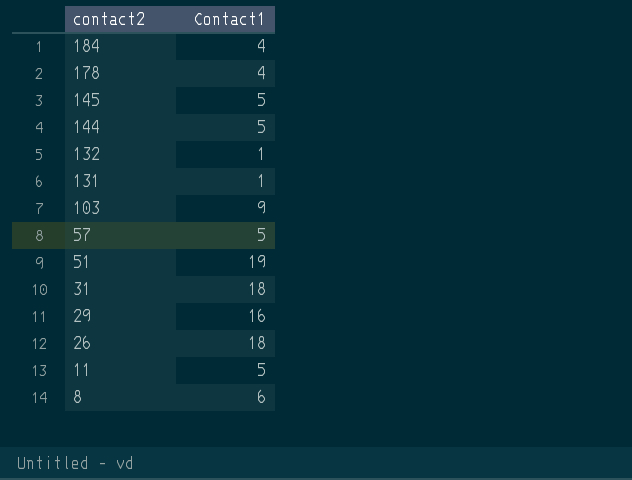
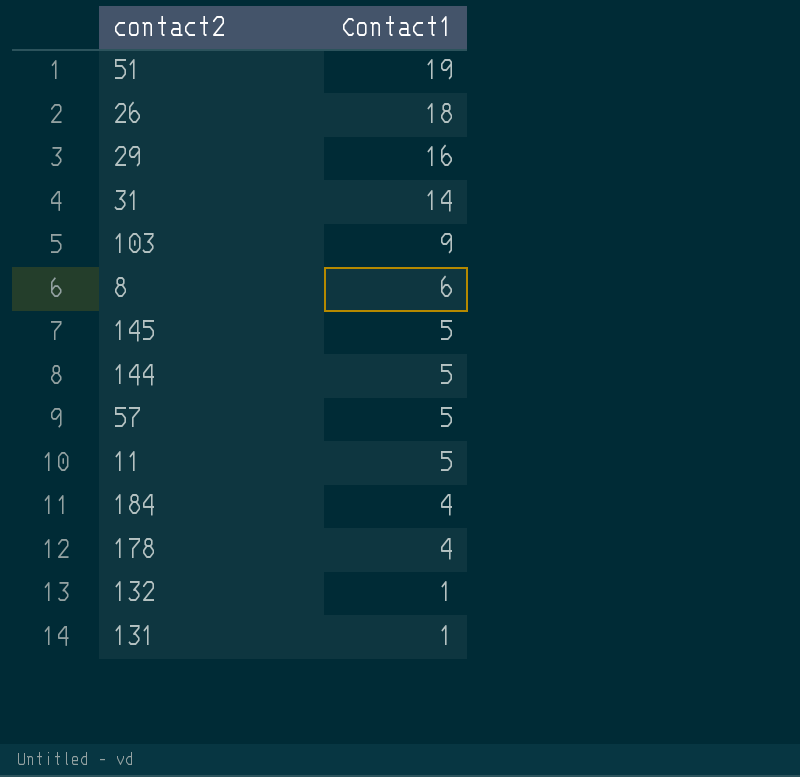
row order: contact2 descending -> Contact1 descending
31 | Contact1: 18 -> 14

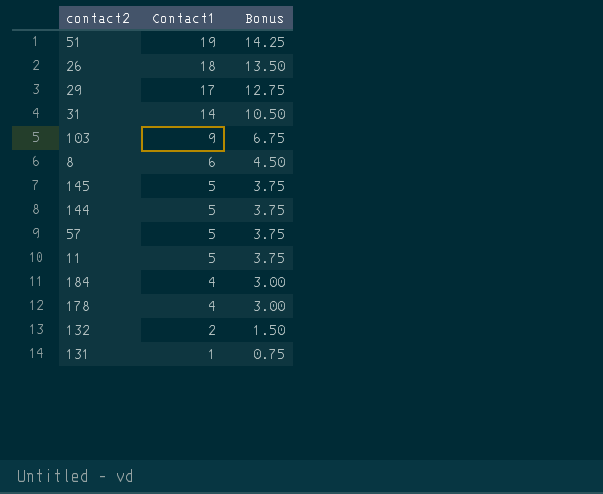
column Bonus | formula: none -> [Contact1] * 0.75
29 | Contact1: 16 -> 17
132 | Contact1: 1 -> 2

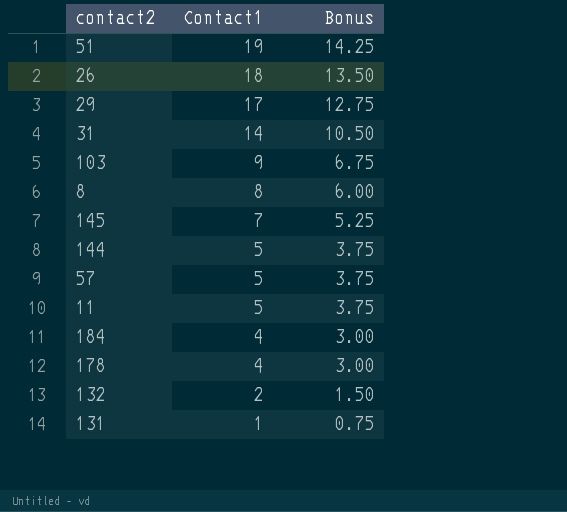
8 | Contact1: 6 -> 8
8 | Bonus: 4.50 -> 6.00
145 | Contact1: 5 -> 7
145 | Bonus: 3.75 -> 5.25

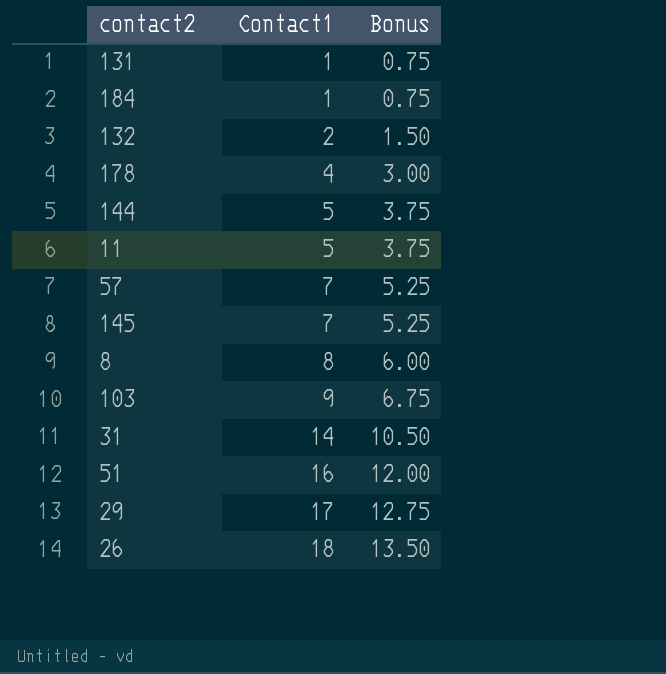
row order: Contact1 descending -> Contact1 ascending
184 | Contact1: 4 -> 1
184 | Bonus: 3.00 -> 0.75
57 | Contact1: 5 -> 7
57 | Bonus: 3.75 -> 5.25
51 | Contact1: 19 -> 16
51 | Bonus: 14.25 -> 12.00

